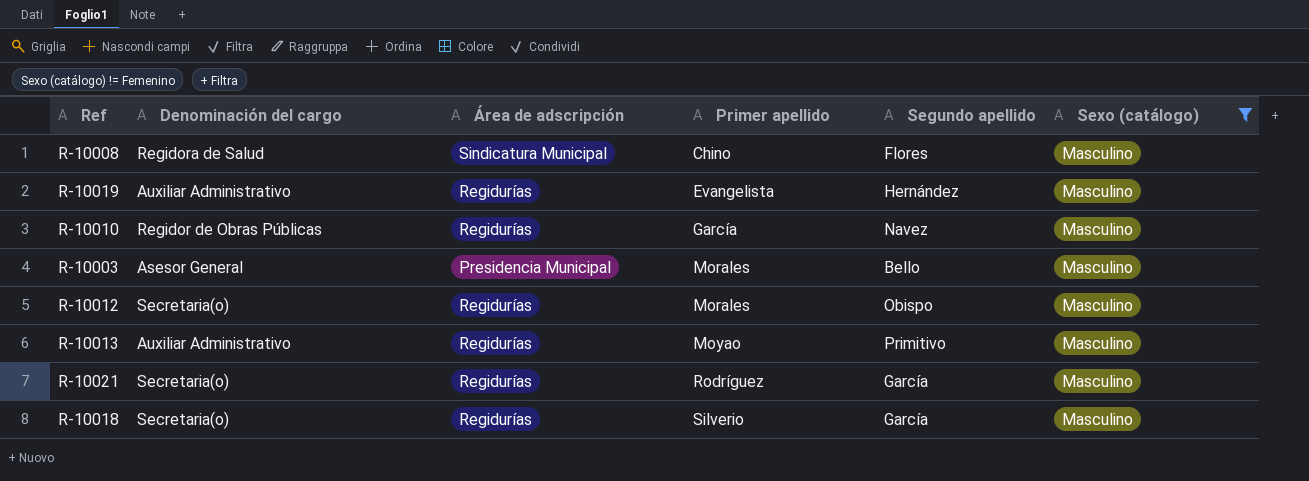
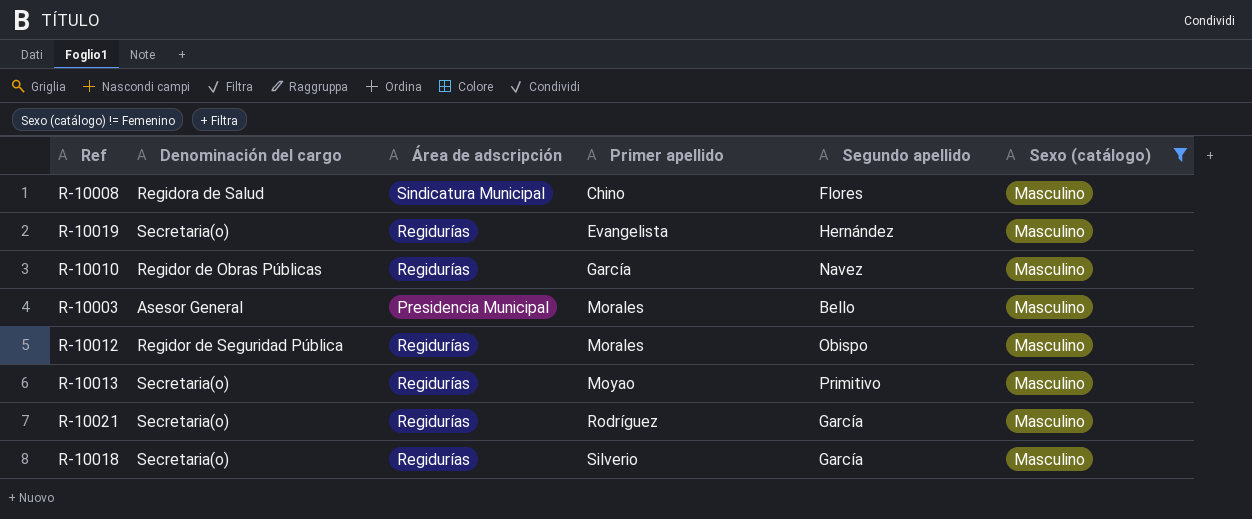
R-10019 | Denominación del cargo: Auxiliar Administrativo -> Secretaria(o)
R-10012 | Denominación del cargo: Secretaria(o) -> Regidor de Seguridad Pública
R-10013 | Denominación del cargo: Auxiliar Administrativo -> Secretaria(o)

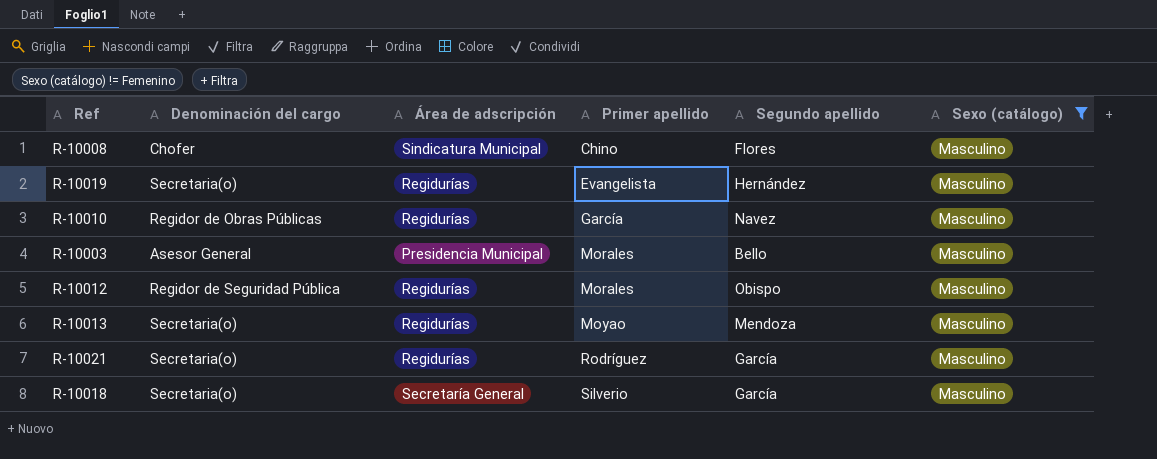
R-10008 | Denominación del cargo: Regidora de Salud -> Chofer
R-10013 | Segundo apellido: Primitivo -> Mendoza
R-10018 | Área de adscripción: Regidurías -> Secretaría General

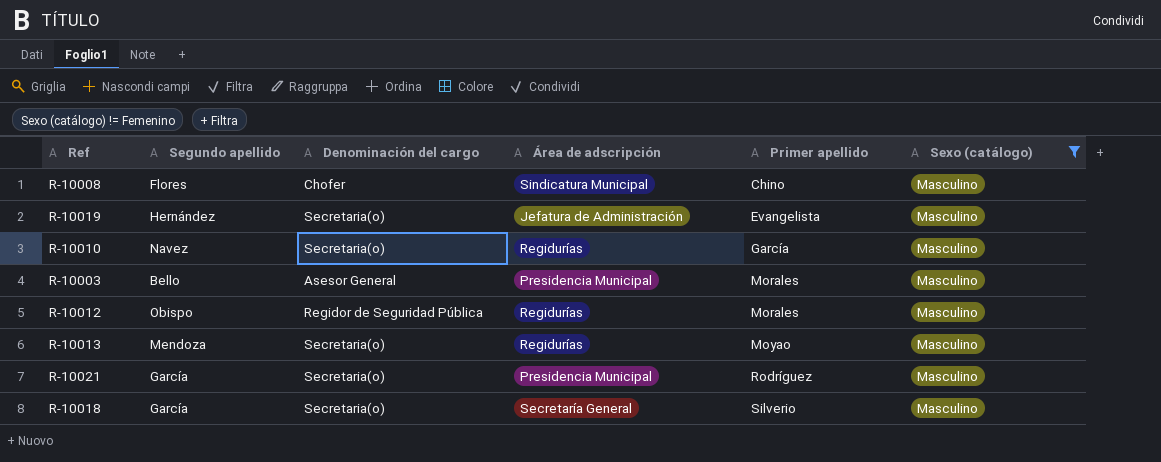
column Segundo apellido | position: 5 -> 2
R-10019 | Área de adscripción: Regidurías -> Jefatura de Administración
R-10010 | Denominación del cargo: Regidor de Obras Públicas -> Secretaria(o)
R-10021 | Área de adscripción: Regidurías -> Presidencia Municipal

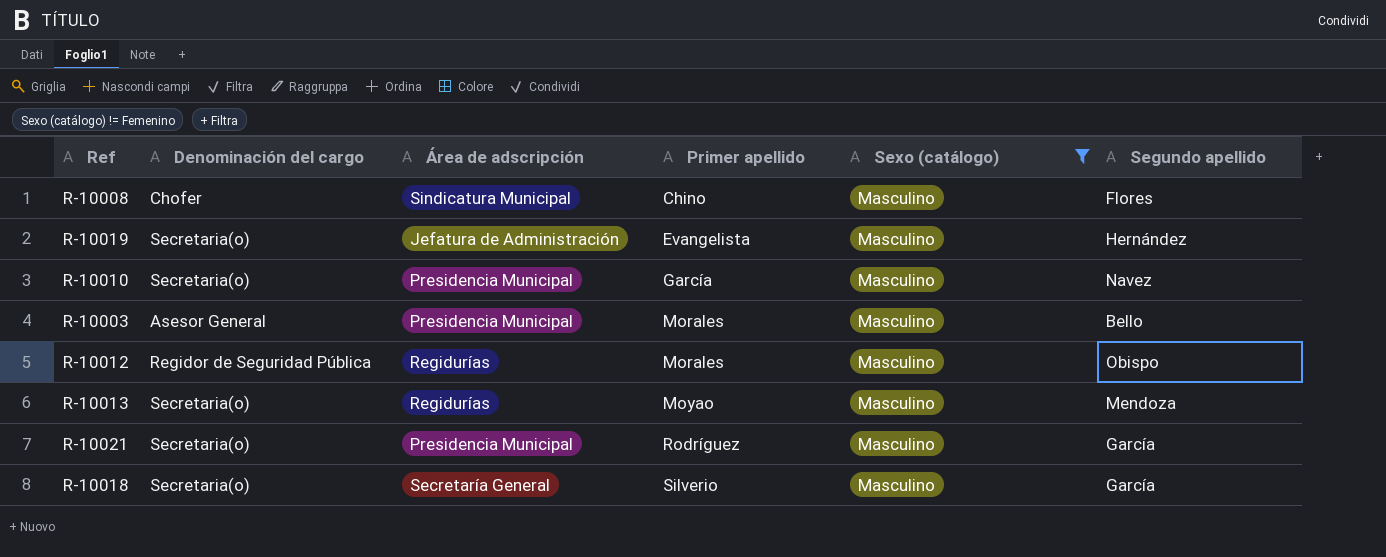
column Segundo apellido | position: 2 -> 6
R-10010 | Área de adscripción: Regidurías -> Presidencia Municipal

